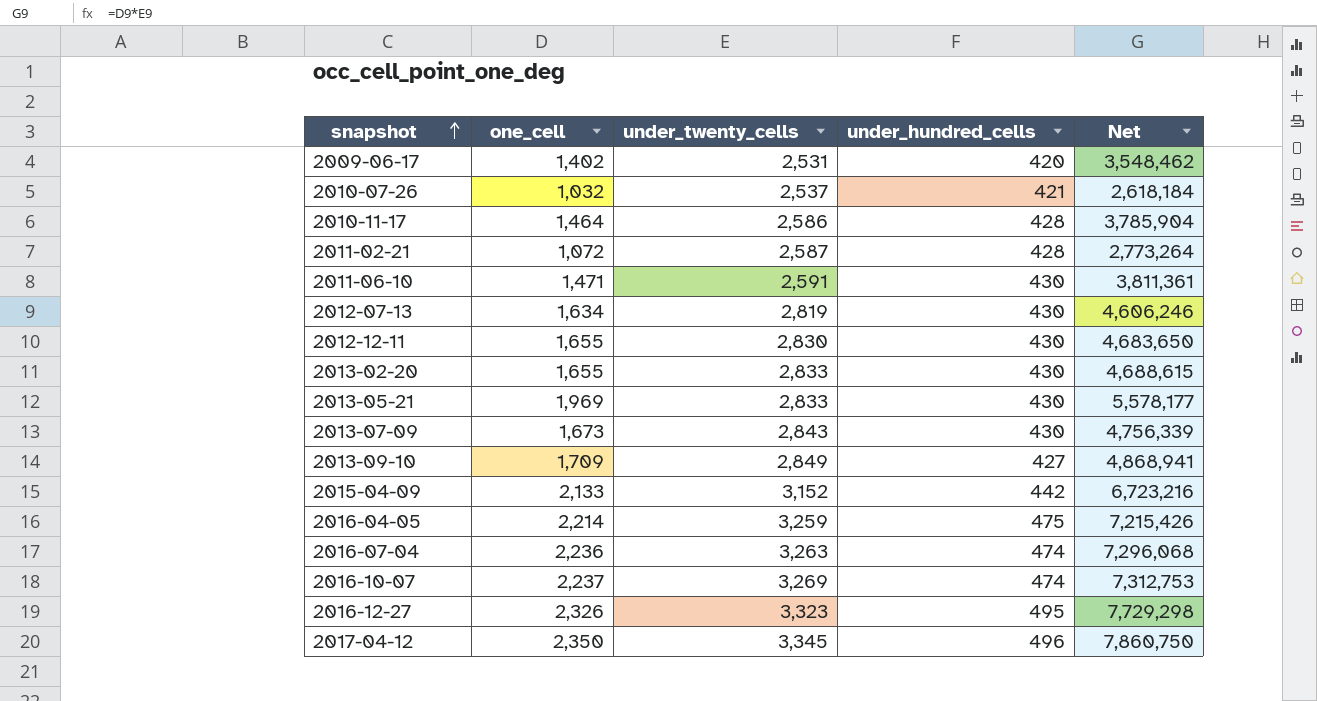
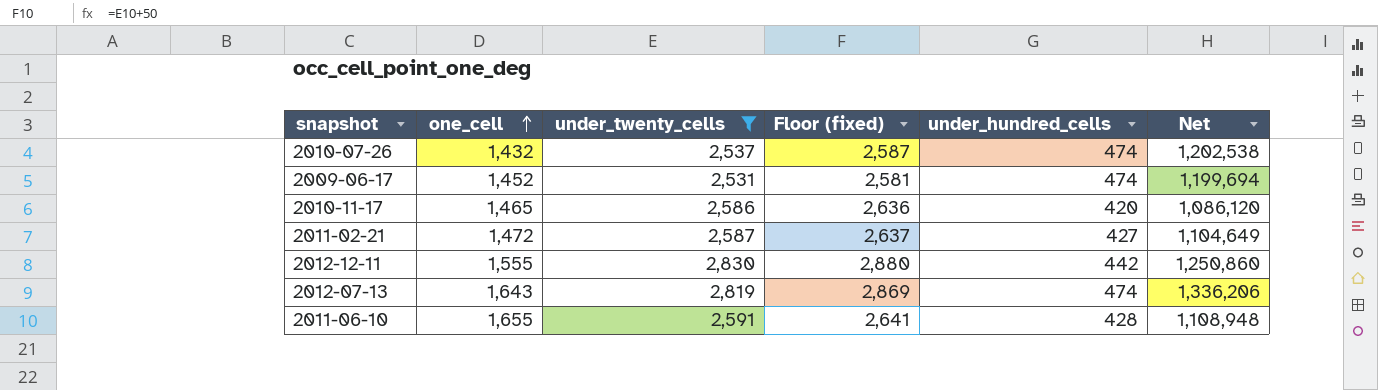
filter: none -> under_twenty_cells <= 2,830
row order: snapshot ascending -> one_cell ascending
column Floor (fixed) | formula: none -> [under_twenty_cells] + 50
column Net | formula: [one_cell] * [under_twenty_cells] -> [under_twenty_cells] * [under_hundred_cells]
2010-07-26 | one_cell: 1,032 -> 1,432
2010-07-26 | under_hundred_cells: 421 -> 474
2009-06-17 | one_cell: 1,402 -> 1,452
2009-06-17 | under_hundred_cells: 420 -> 474
2010-11-17 | one_cell: 1,464 -> 1,465
2010-11-17 | under_hundred_cells: 428 -> 420
2011-02-21 | one_cell: 1,072 -> 1,472
2011-02-21 | under_hundred_cells: 428 -> 427
2012-12-11 | one_cell: 1,655 -> 1,555
2012-12-11 | under_hundred_cells: 430 -> 442
2012-07-13 | one_cell: 1,634 -> 1,643
2012-07-13 | under_hundred_cells: 430 -> 474
2011-06-10 | one_cell: 1,471 -> 1,655
2011-06-10 | under_hundred_cells: 430 -> 428

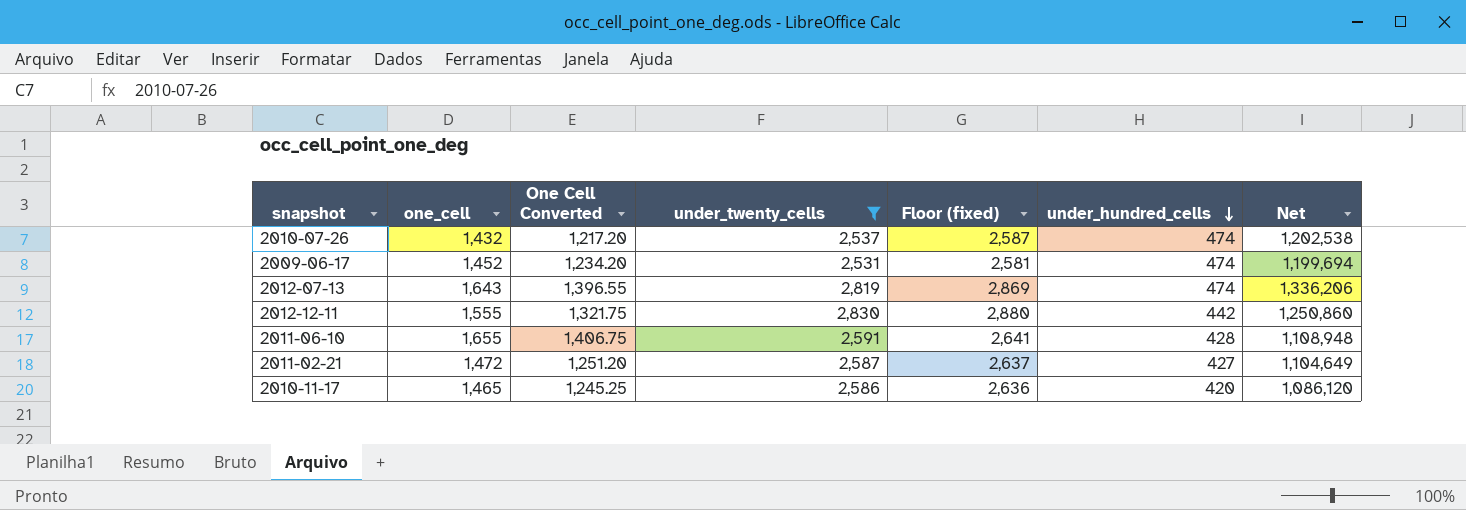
row order: one_cell ascending -> under_hundred_cells descending
column One Cell Converted | formula: none -> [one_cell] * 0.85

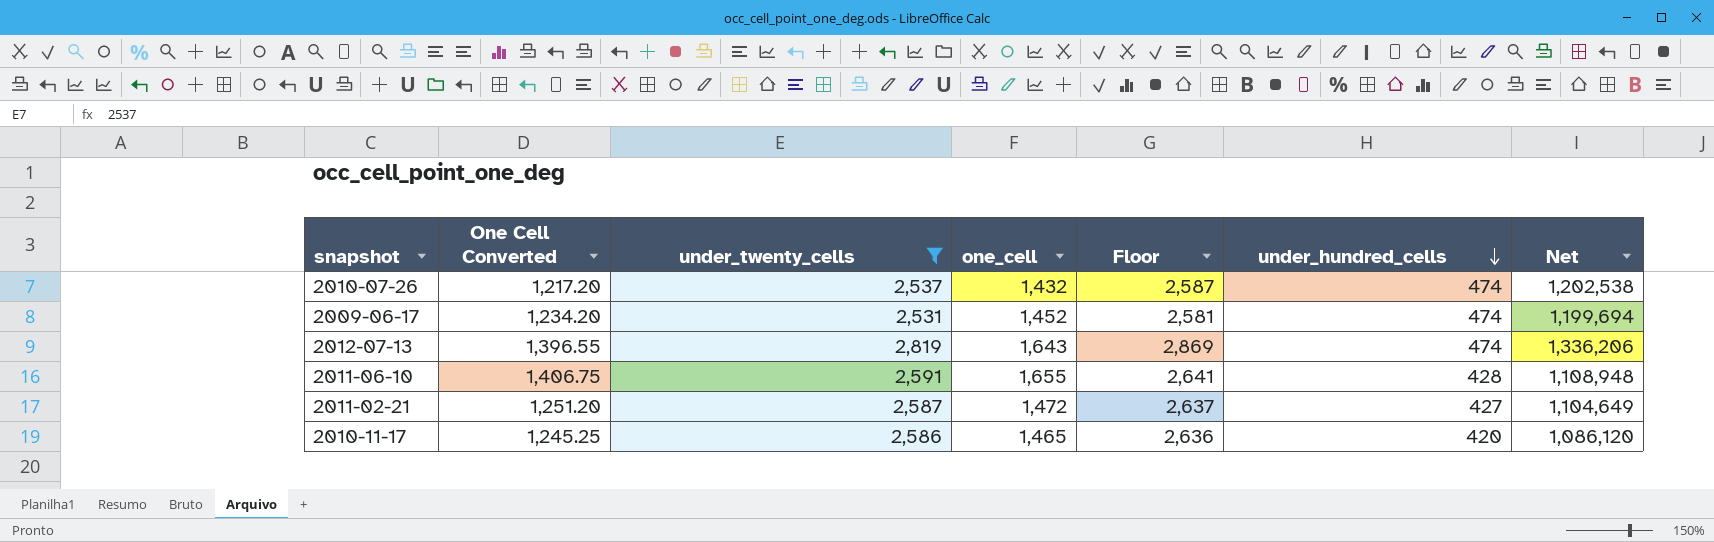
column one_cell | position: 2 -> 4
column name: Floor (fixed) -> Floor
row 2012-12-11: 1,555 | 1,321.75 | 2,830 | 2,880 | 442 | 1,250,860 -> none

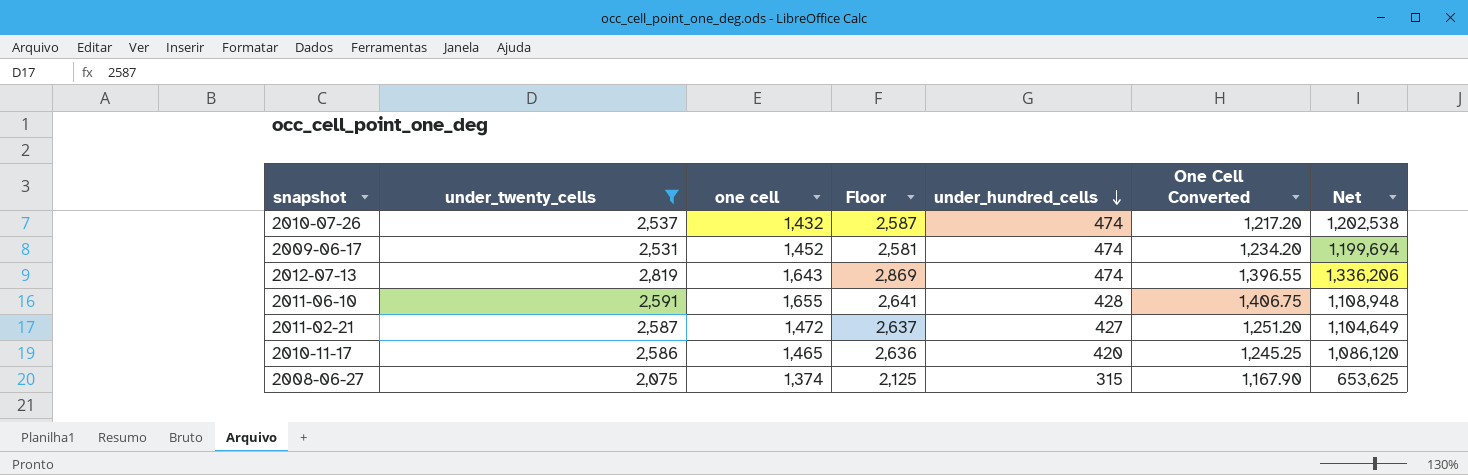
column name: one_cell -> one cell
column One Cell Converted | position: 2 -> 6
row 2008-06-27: none -> 2,075 | 1,374 | 2,125 | 315 | 1,167.90 | 653,625

